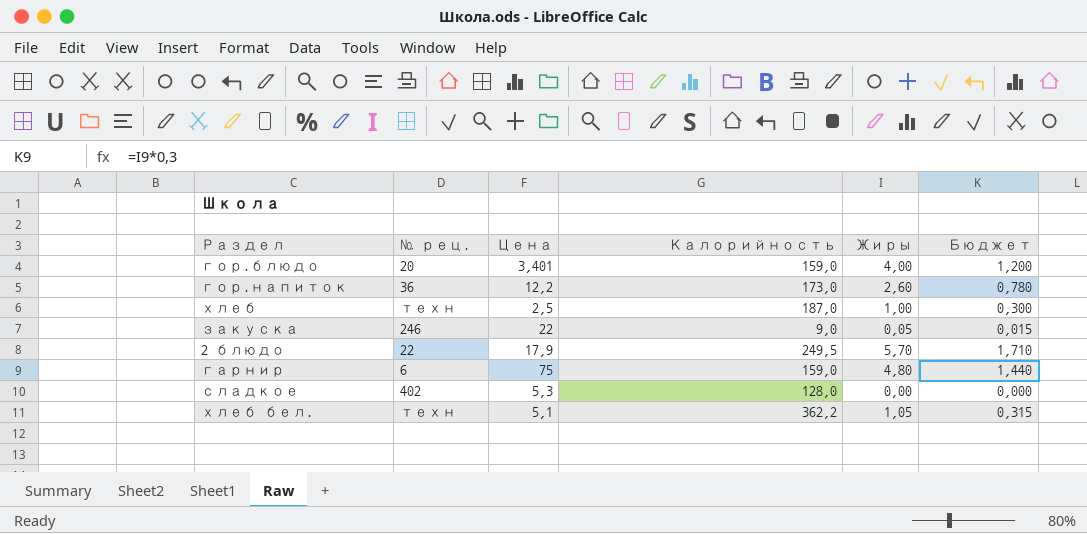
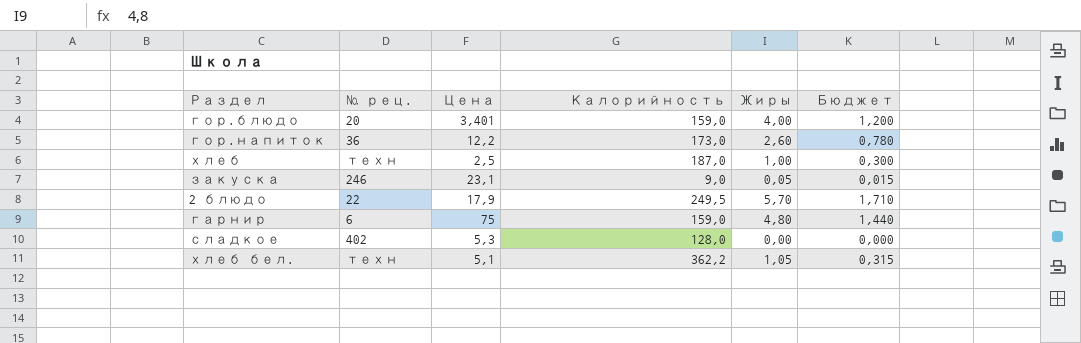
закуска | Цена: 22 -> 23,1

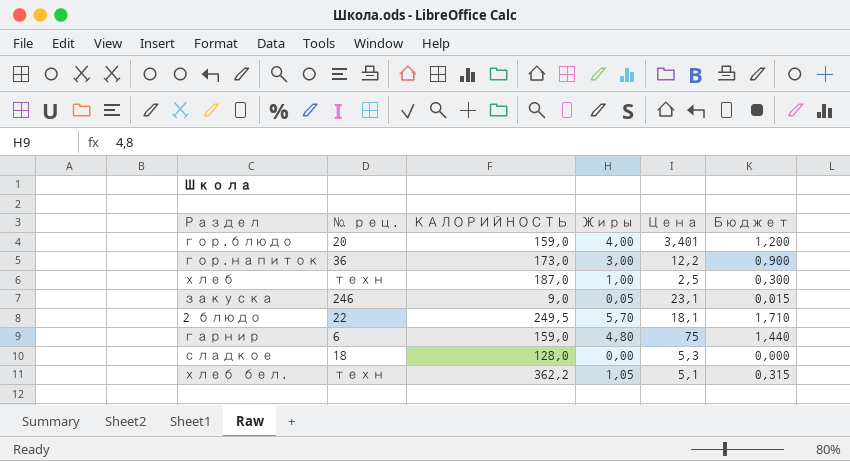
column name: Калорийность -> КАЛОРИЙНОСТЬ
column Цена | position: 3 -> 5
гор.напиток | Жиры: 2,60 -> 3,00
гор.напиток | Бюджет: 0,780 -> 0,900
2 блюдо | Цена: 17,9 -> 18,1
сладкое | № рец.: 402 -> 18

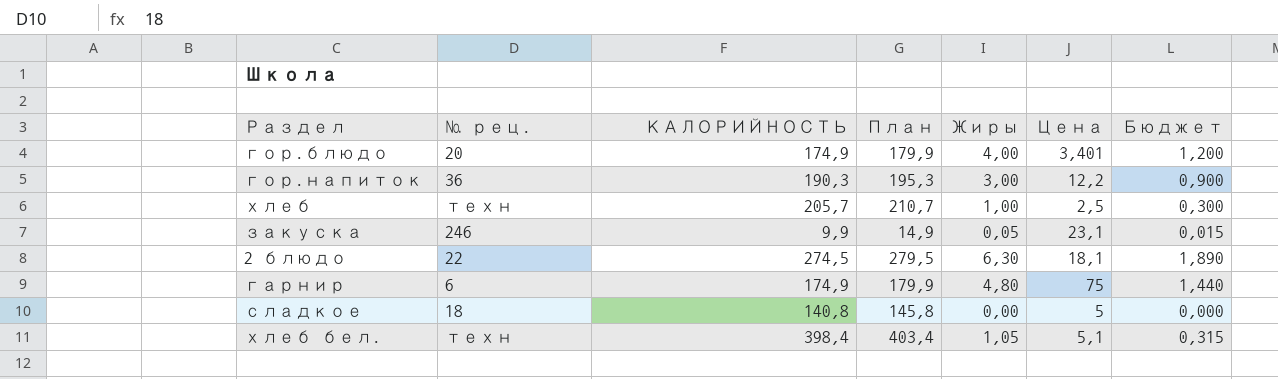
column План | formula: none -> [КАЛОРИЙНОСТЬ] + 5
гор.блюдо | КАЛОРИЙНОСТЬ: 159,0 -> 174,9
гор.напиток | КАЛОРИЙНОСТЬ: 173,0 -> 190,3
хлеб | КАЛОРИЙНОСТЬ: 187,0 -> 205,7
закуска | КАЛОРИЙНОСТЬ: 9,0 -> 9,9
2 блюдо | КАЛОРИЙНОСТЬ: 249,5 -> 274,5
2 блюдо | Жиры: 5,70 -> 6,30
2 блюдо | Бюджет: 1,710 -> 1,890
гарнир | КАЛОРИЙНОСТЬ: 159,0 -> 174,9
сладкое | КАЛОРИЙНОСТЬ: 128,0 -> 140,8
сладкое | Цена: 5,3 -> 5
хлеб бел. | КАЛОРИЙНОСТЬ: 362,2 -> 398,4

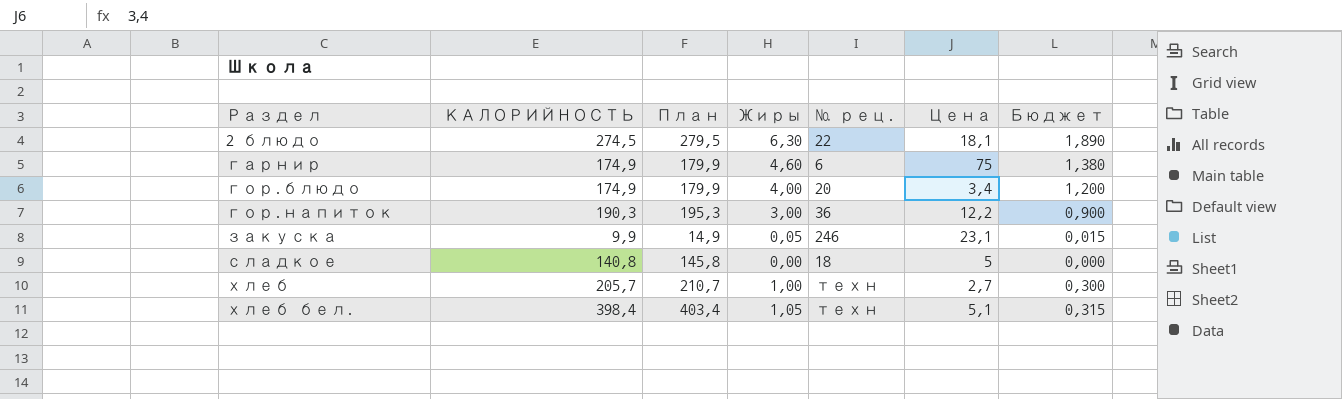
row order: none -> Раздел ascending
column № рец. | position: 2 -> 5
гарнир | Жиры: 4,80 -> 4,60
гарнир | Бюджет: 1,440 -> 1,380
гор.блюдо | Цена: 3,401 -> 3,4
хлеб | Цена: 2,5 -> 2,7

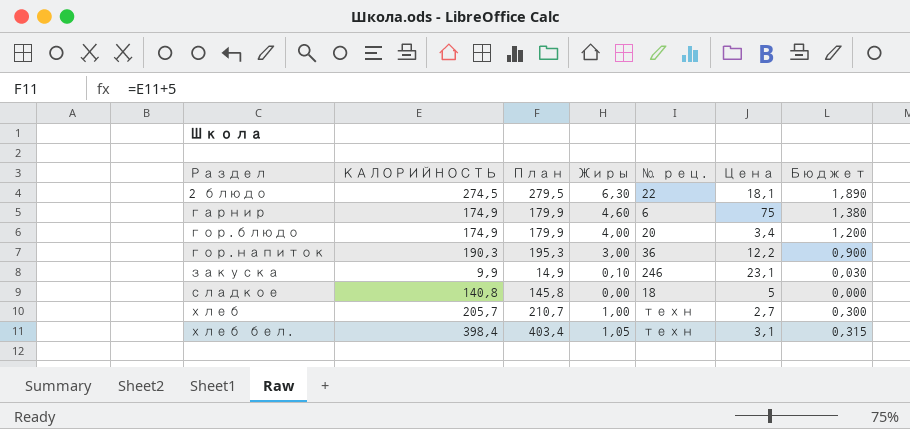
закуска | Жиры: 0,05 -> 0,10
закуска | Бюджет: 0,015 -> 0,030
хлеб бел. | Цена: 5,1 -> 3,1

